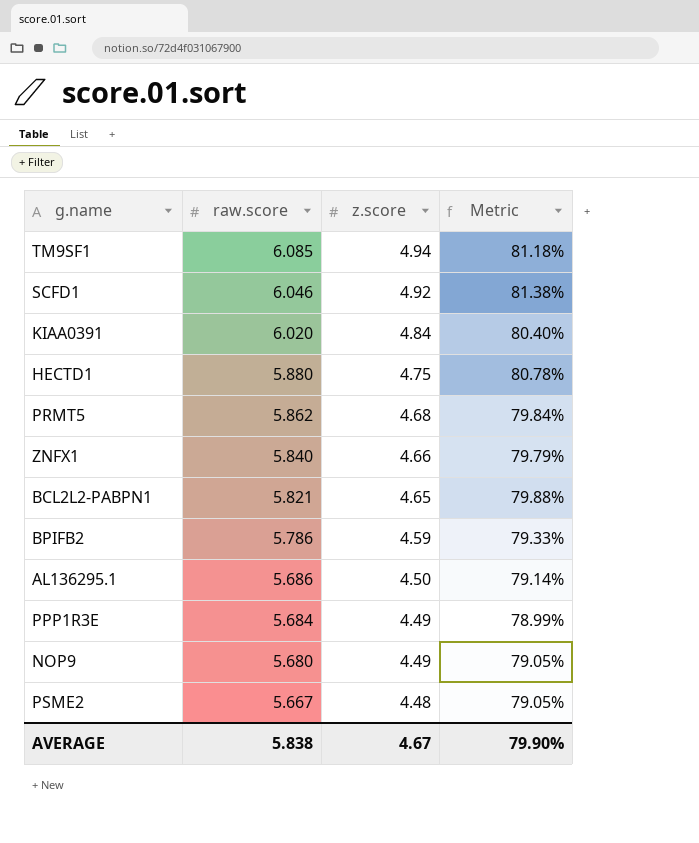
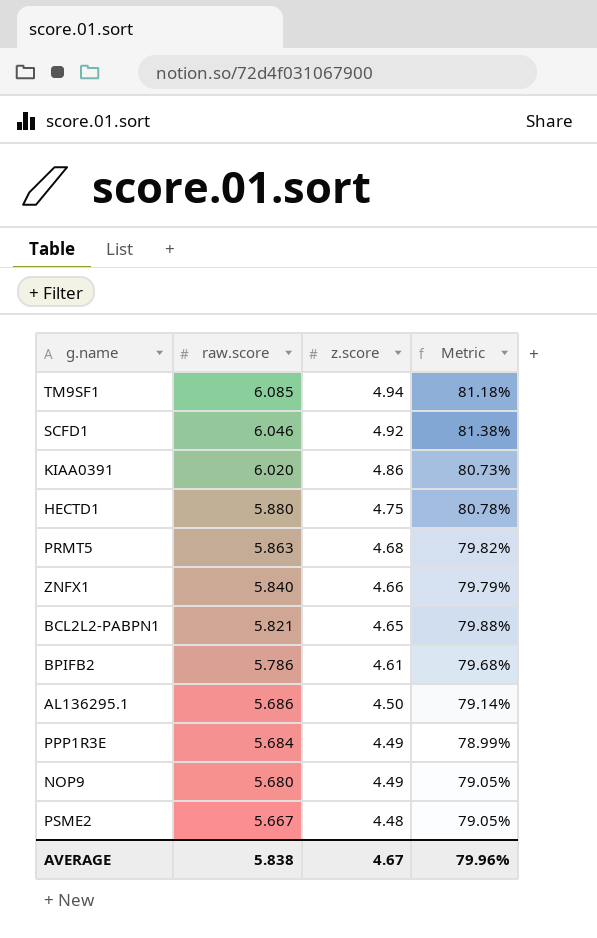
KIAA0391 | z.score: 4.84 -> 4.86
KIAA0391 | Metric: 80.40% -> 80.73%
PRMT5 | raw.score: 5.862 -> 5.863
PRMT5 | Metric: 79.84% -> 79.82%
BPIFB2 | z.score: 4.59 -> 4.61
BPIFB2 | Metric: 79.33% -> 79.68%
AVERAGE | Metric: 79.90% -> 79.96%

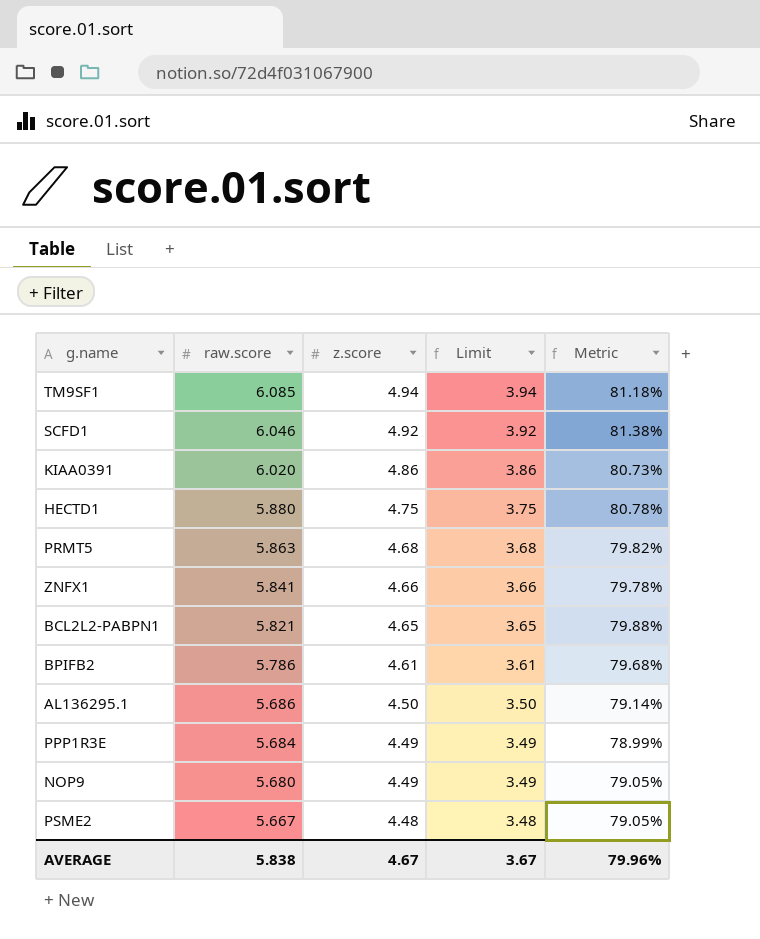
column Limit | formula: none -> [z.score] - 1
ZNFX1 | raw.score: 5.840 -> 5.841
ZNFX1 | Metric: 79.79% -> 79.78%

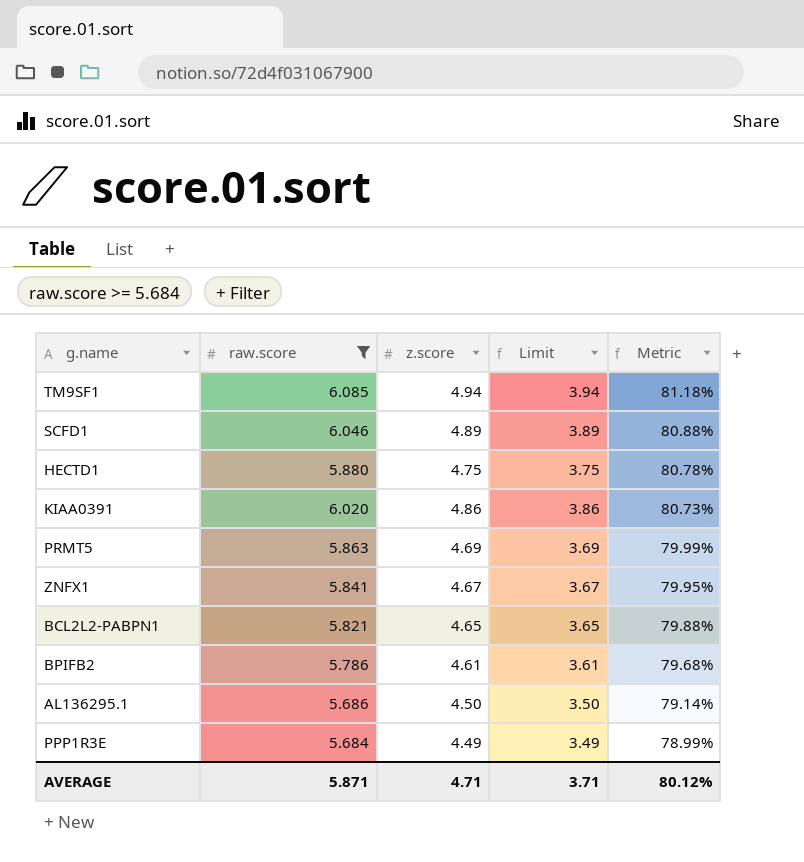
filter: none -> raw.score >= 5.684
row order: raw.score descending -> Metric descending
SCFD1 | z.score: 4.92 -> 4.89
SCFD1 | Limit: 3.92 -> 3.89
SCFD1 | Metric: 81.38% -> 80.88%
PRMT5 | z.score: 4.68 -> 4.69
PRMT5 | Limit: 3.68 -> 3.69
PRMT5 | Metric: 79.82% -> 79.99%
ZNFX1 | z.score: 4.66 -> 4.67
ZNFX1 | Limit: 3.66 -> 3.67
ZNFX1 | Metric: 79.78% -> 79.95%
AVERAGE | raw.score: 5.838 -> 5.871
AVERAGE | z.score: 4.67 -> 4.71
AVERAGE | Limit: 3.67 -> 3.71
AVERAGE | Metric: 79.96% -> 80.12%

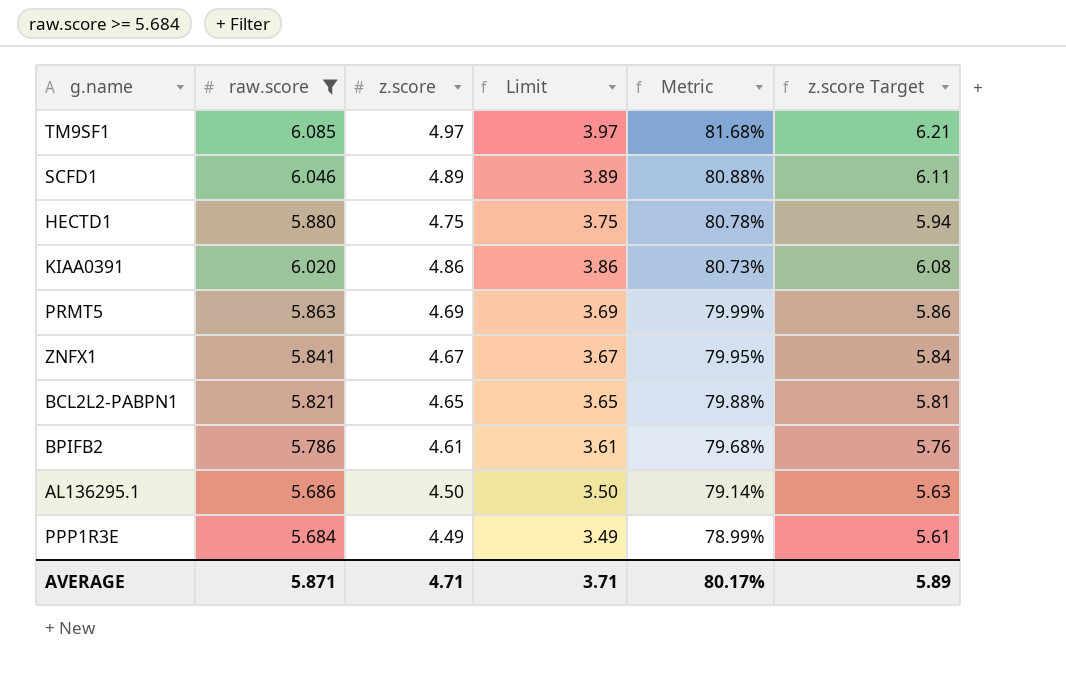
column z.score Target | formula: none -> [z.score] * 1.25
TM9SF1 | z.score: 4.94 -> 4.97
TM9SF1 | Limit: 3.94 -> 3.97
TM9SF1 | Metric: 81.18% -> 81.68%
AVERAGE | Metric: 80.12% -> 80.17%

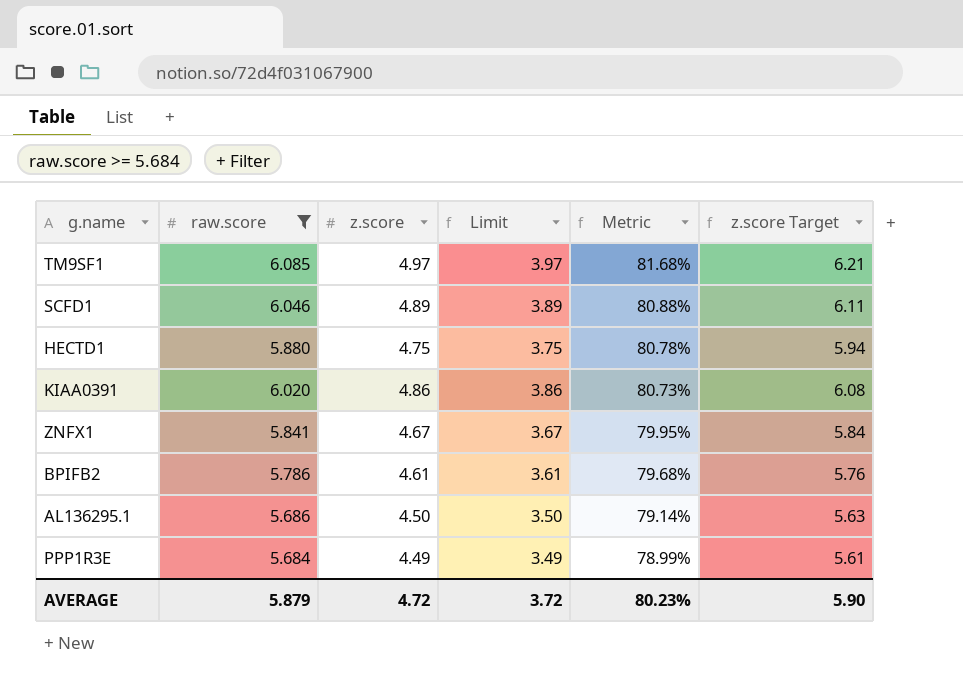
row PRMT5: 5.863 | 4.69 | 3.69 | 79.99% | 5.86 -> none
row BCL2L2-PABPN1: 5.821 | 4.65 | 3.65 | 79.88% | 5.81 -> none
AVERAGE | raw.score: 5.871 -> 5.879
AVERAGE | z.score: 4.71 -> 4.72
AVERAGE | Limit: 3.71 -> 3.72
AVERAGE | Metric: 80.17% -> 80.23%
AVERAGE | z.score Target: 5.89 -> 5.90

